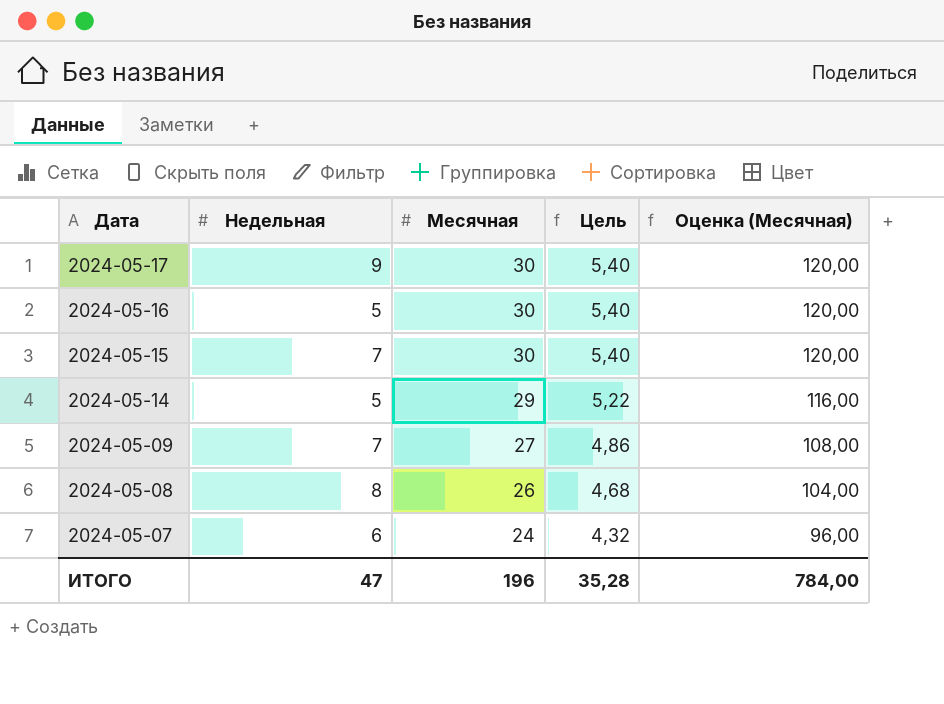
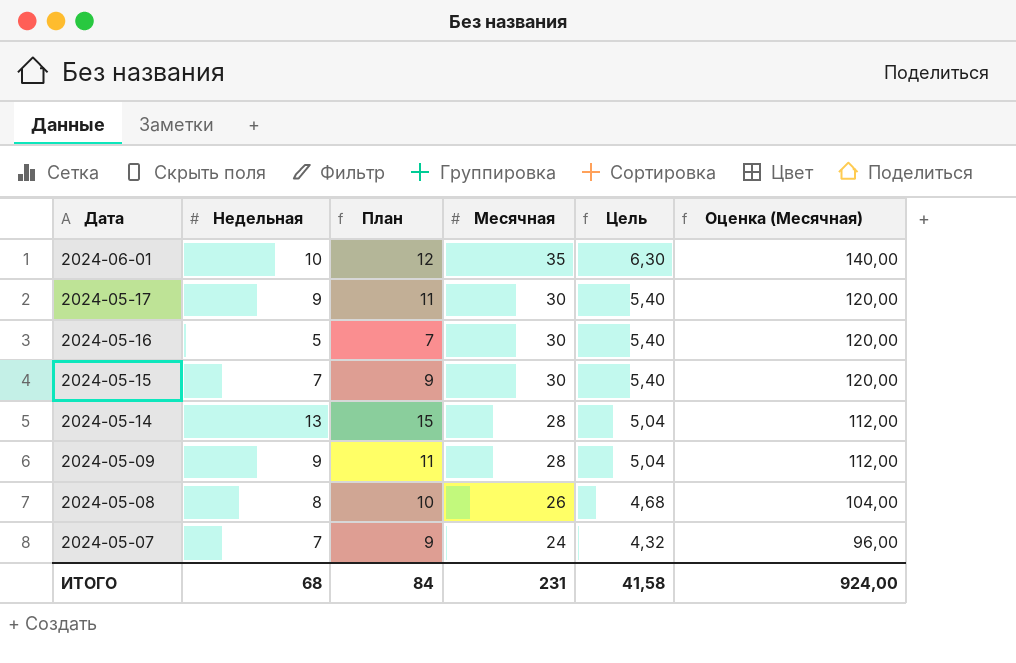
column План | formula: none -> [Недельная] + 2
row 2024-06-01: none -> 10 | 12 | 35 | 6,30 | 140,00
2024-05-14 | Недельная: 5 -> 13
2024-05-14 | Месячная: 29 -> 28
2024-05-14 | Цель: 5,22 -> 5,04
2024-05-14 | Оценка (Месячная): 116,00 -> 112,00
2024-05-09 | Недельная: 7 -> 9
2024-05-09 | Месячная: 27 -> 28
2024-05-09 | Цель: 4,86 -> 5,04
2024-05-09 | Оценка (Месячная): 108,00 -> 112,00
2024-05-07 | Недельная: 6 -> 7
ИТОГО | Недельная: 47 -> 68
ИТОГО | Месячная: 196 -> 231
ИТОГО | Цель: 35,28 -> 41,58
ИТОГО | Оценка (Месячная): 784,00 -> 924,00

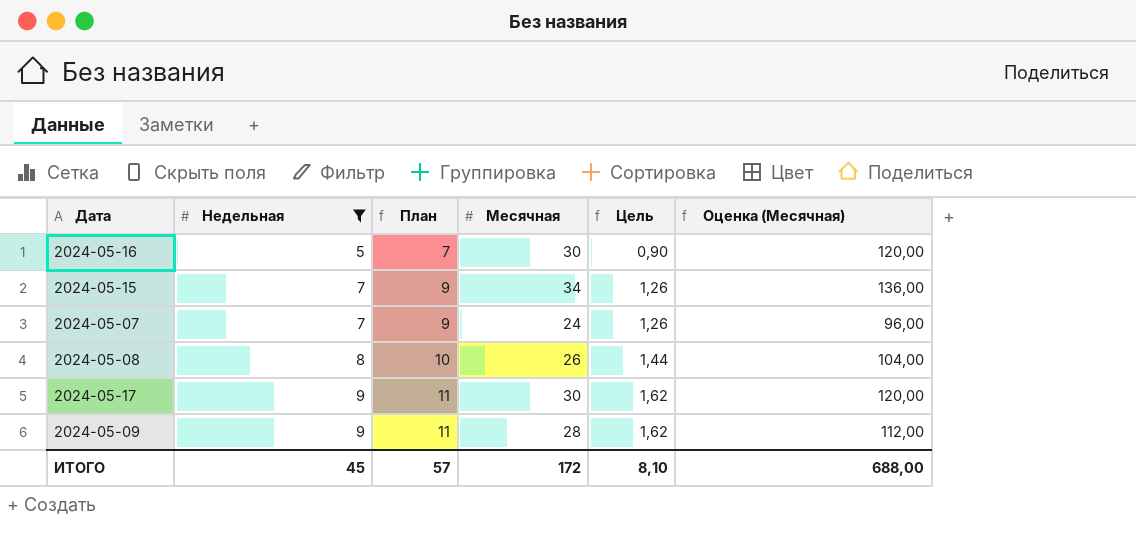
filter: none -> Недельная <= 9
row order: Дата descending -> Недельная ascending
column Цель | formula: [Месячная] * 0,18 -> [Недельная] * 0,18
2024-05-15 | Месячная: 30 -> 34
2024-05-15 | Оценка (Месячная): 120,00 -> 136,00
ИТОГО | Недельная: 68 -> 45
ИТОГО | План: 84 -> 57
ИТОГО | Месячная: 231 -> 172
ИТОГО | Цель: 41,58 -> 8,10
ИТОГО | Оценка (Месячная): 924,00 -> 688,00

